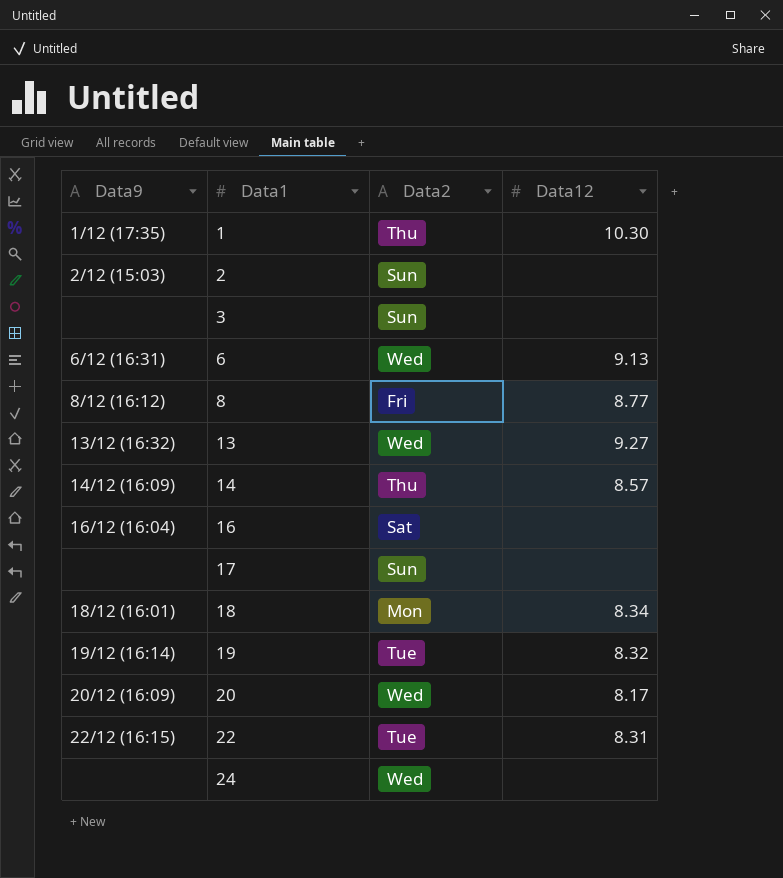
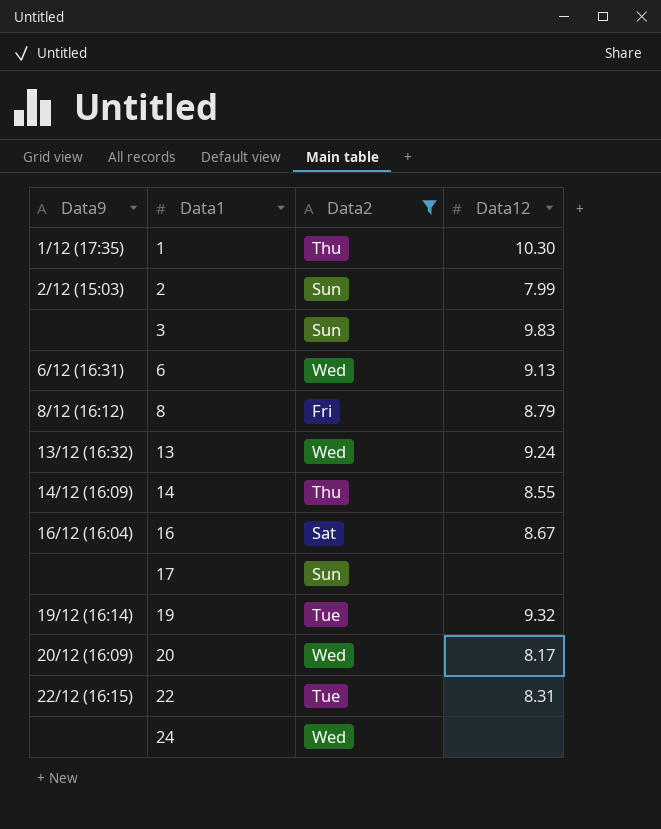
filter: none -> Data2 != Mon
2 | Data12: none -> 7.99
3 | Data12: none -> 9.83
8 | Data12: 8.77 -> 8.79
13 | Data12: 9.27 -> 9.24
14 | Data12: 8.57 -> 8.55
16 | Data12: none -> 8.67
19 | Data12: 8.32 -> 9.32

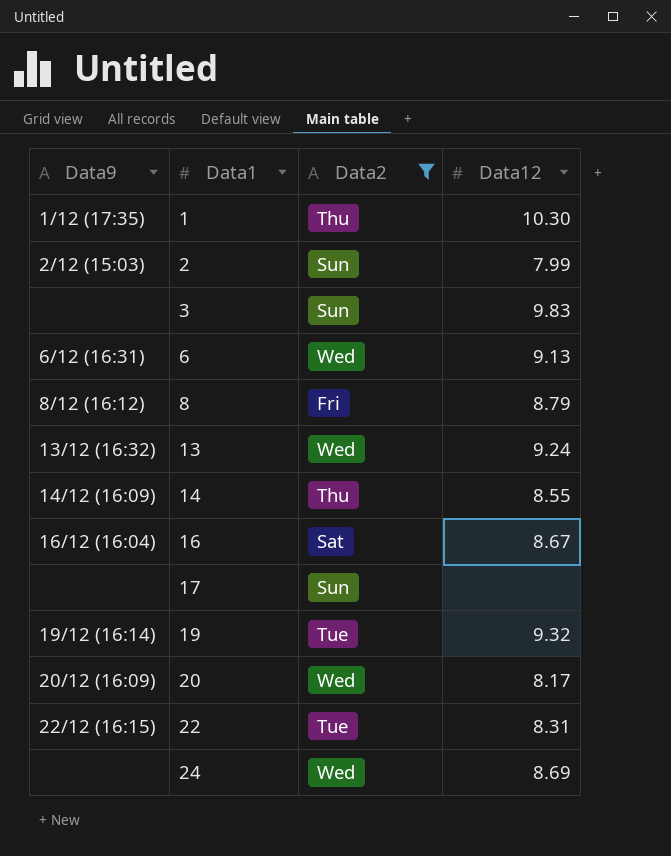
24 | Data12: none -> 8.69

